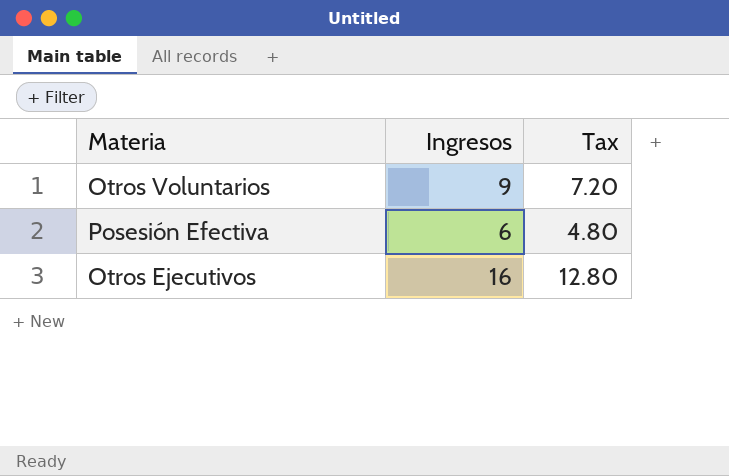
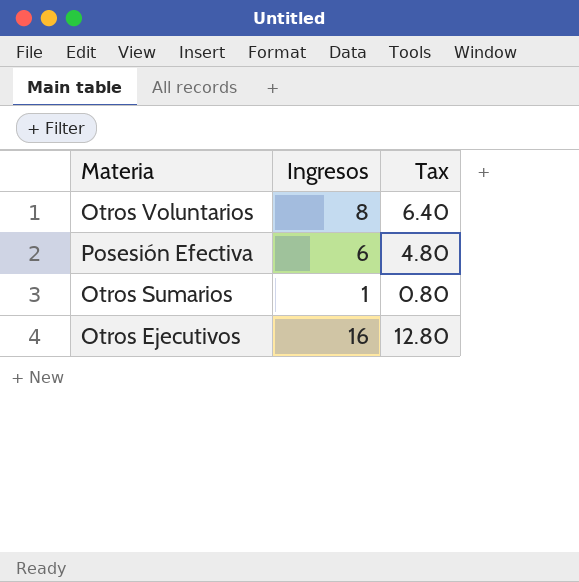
Otros Voluntarios | Ingresos: 9 -> 8
Otros Voluntarios | Tax: 7.20 -> 6.40
row Otros Sumarios: none -> 1 | 0.80

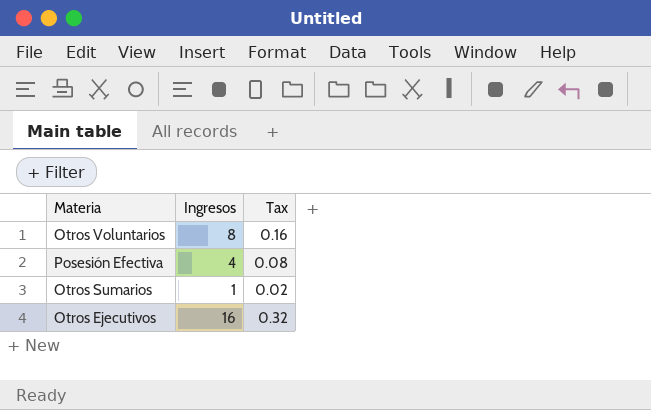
column Tax | formula: [Ingresos] * 0.8 -> [Ingresos] * 0.02
Posesión Efectiva | Ingresos: 6 -> 4

